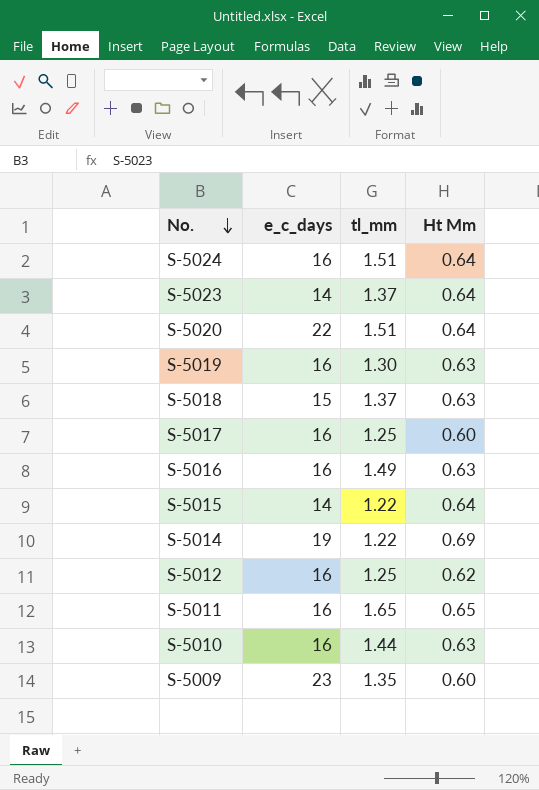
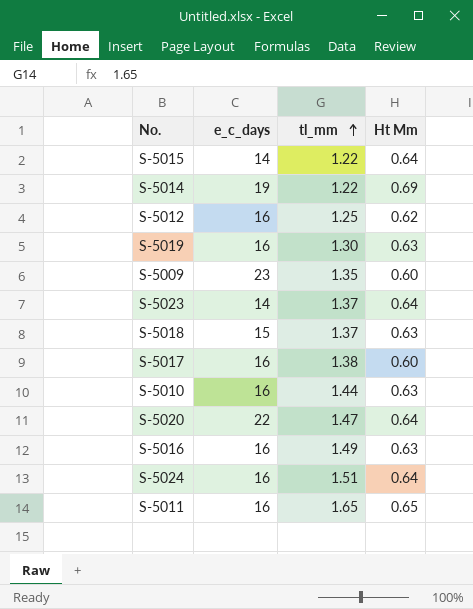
row order: No. descending -> tl_mm ascending
S-5017 | tl_mm: 1.25 -> 1.38
S-5020 | tl_mm: 1.51 -> 1.47

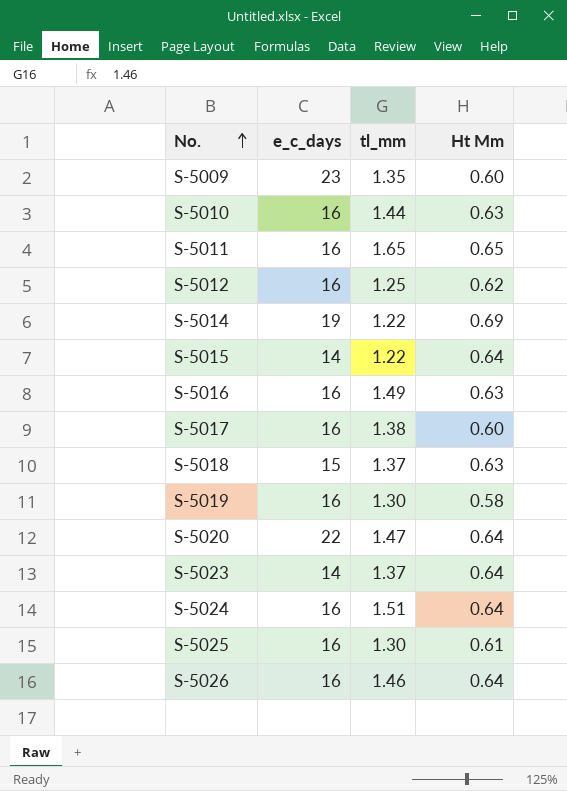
row order: tl_mm ascending -> No. ascending
S-5019 | Ht Mm: 0.63 -> 0.58
row S-5025: none -> 16 | 1.30 | 0.61
row S-5026: none -> 16 | 1.46 | 0.64

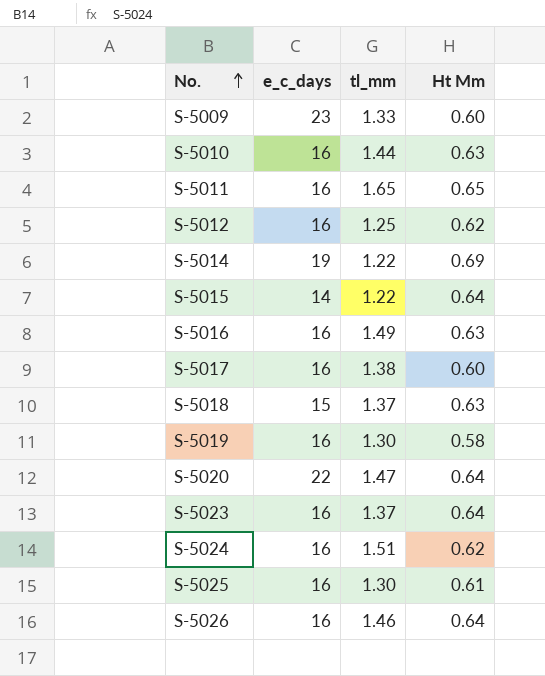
S-5009 | tl_mm: 1.35 -> 1.33
S-5023 | e_c_days: 14 -> 16
S-5024 | Ht Mm: 0.64 -> 0.62

